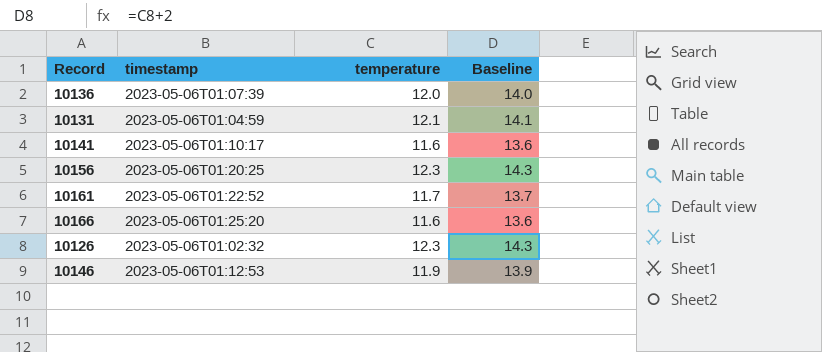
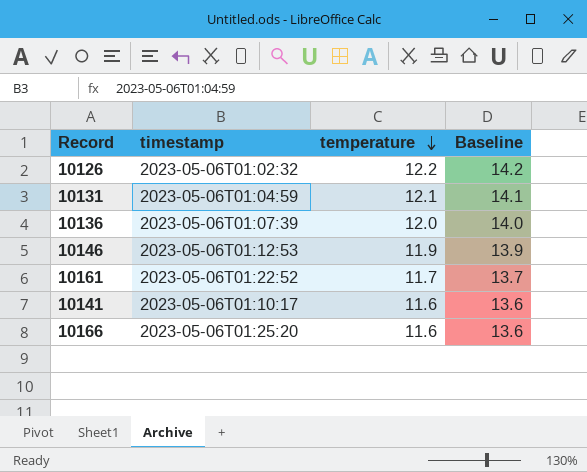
row order: none -> temperature descending
row 10156: 2023-05-06T01:20:25 | 12.3 | 14.3 -> none
10126 | temperature: 12.3 -> 12.2
10126 | Baseline: 14.3 -> 14.2

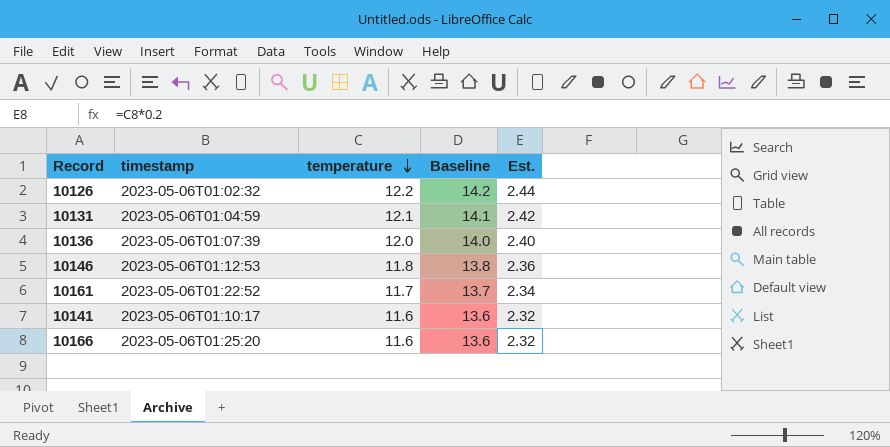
column Est. | formula: none -> [temperature] * 0.2
10146 | temperature: 11.9 -> 11.8
10146 | Baseline: 13.9 -> 13.8

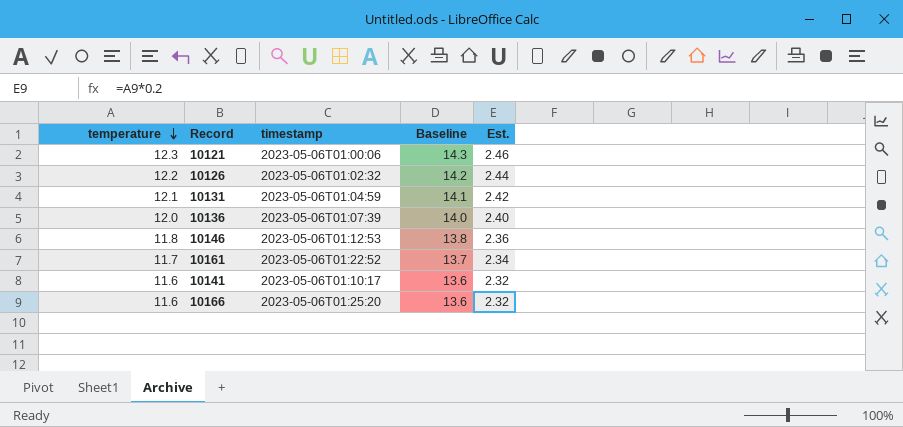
column temperature | position: 3 -> 1
row 10121: none -> 12.3 | 2023-05-06T01:00:06 | 14.3 | 2.46

